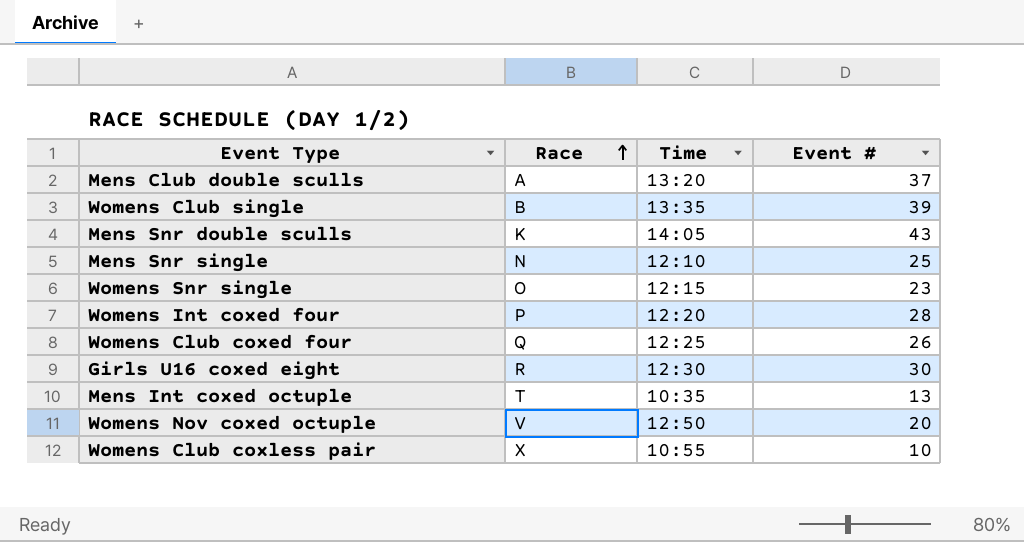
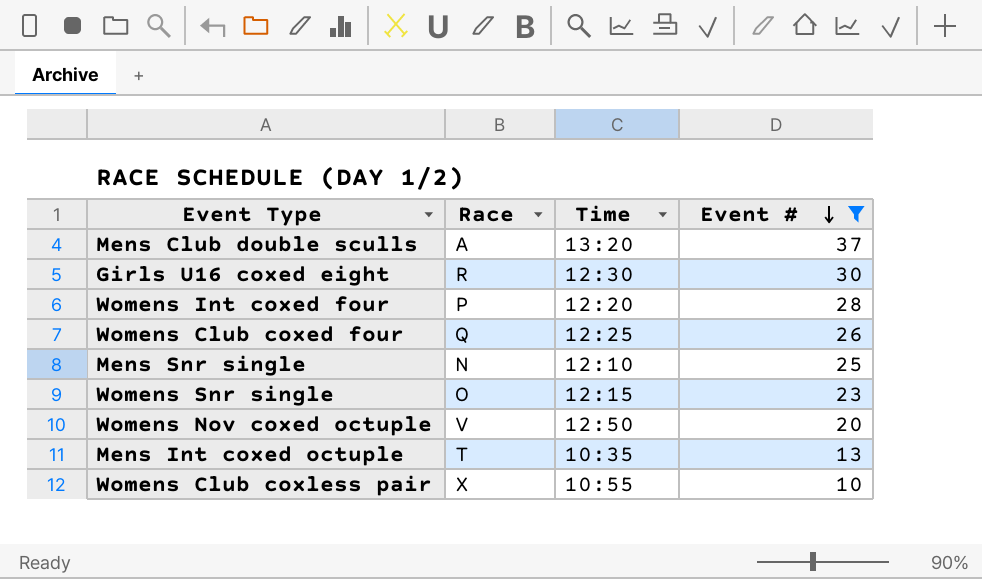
filter: none -> Event # <= 37
row order: Race ascending -> Event # descending

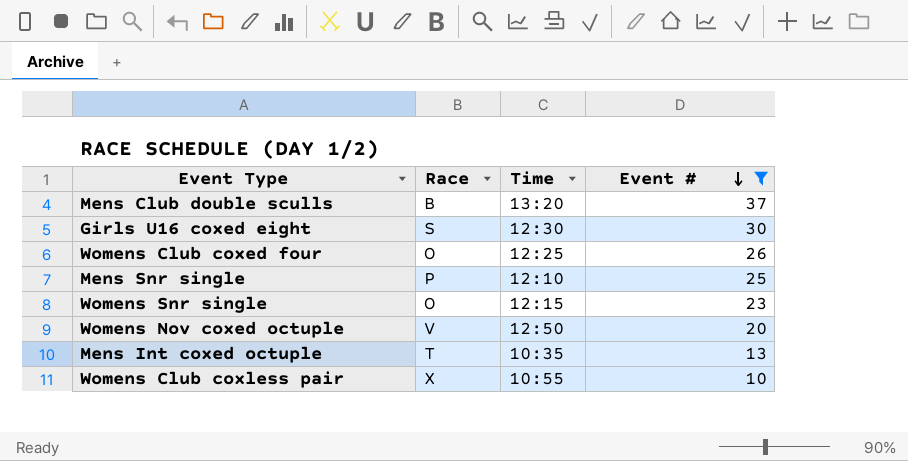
row Womens Int coxed four: P | 12:20 | 28 -> none
Mens Club double sculls | Race: A -> B
Girls U16 coxed eight | Race: R -> S
Womens Club coxed four | Race: Q -> O
Mens Snr single | Race: N -> P

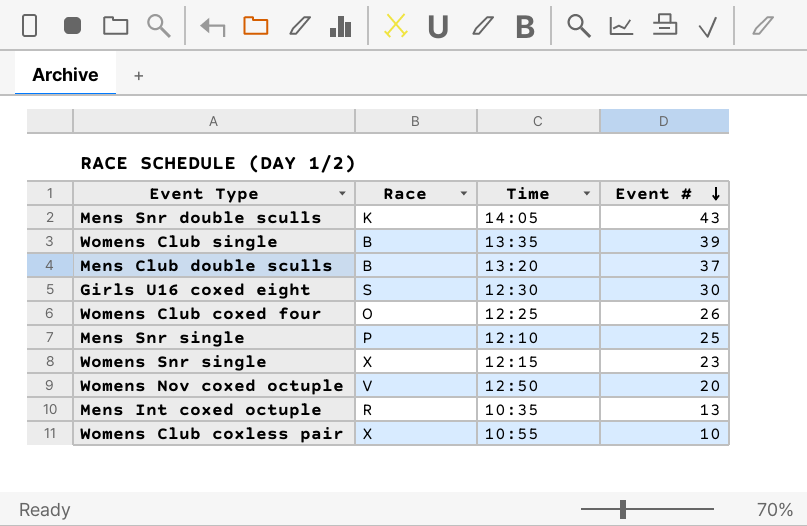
filter: Event # <= 37 -> none
Womens Snr single | Race: O -> X
Mens Int coxed octuple | Race: T -> R

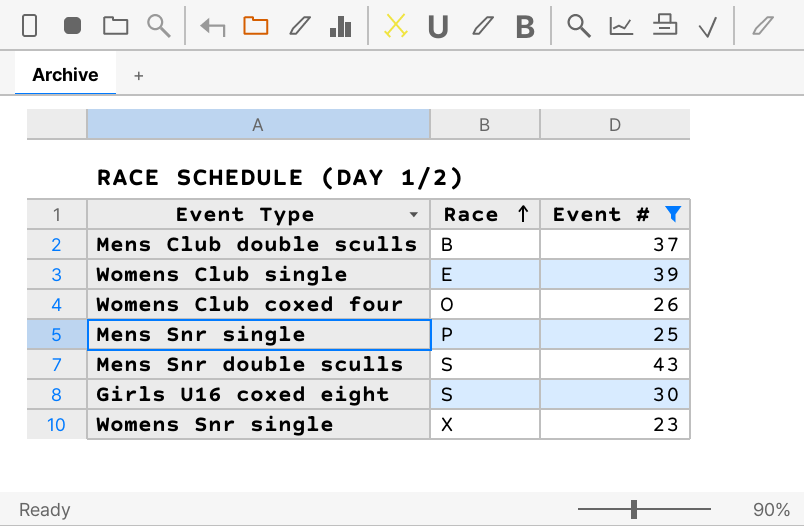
filter: none -> Event # >= 23
row order: Event # descending -> Race ascending
column Time | position: 3 -> none
Womens Club single | Race: B -> E
Mens Snr double sculls | Race: K -> S

